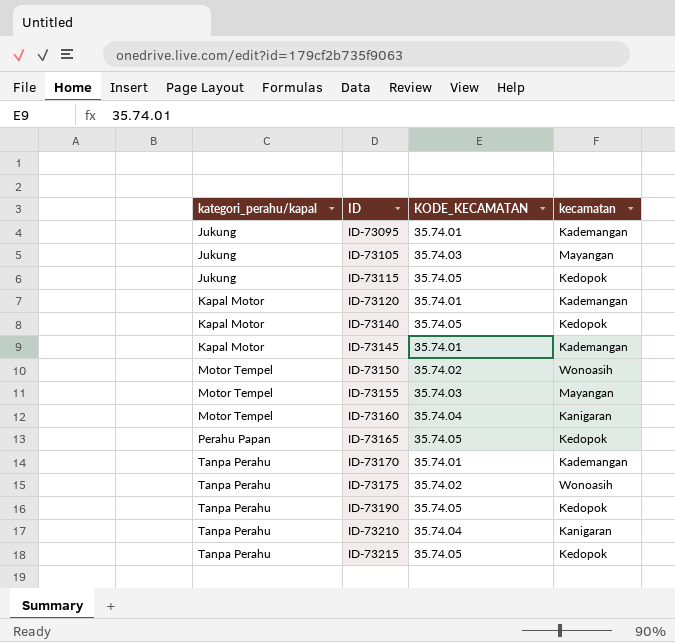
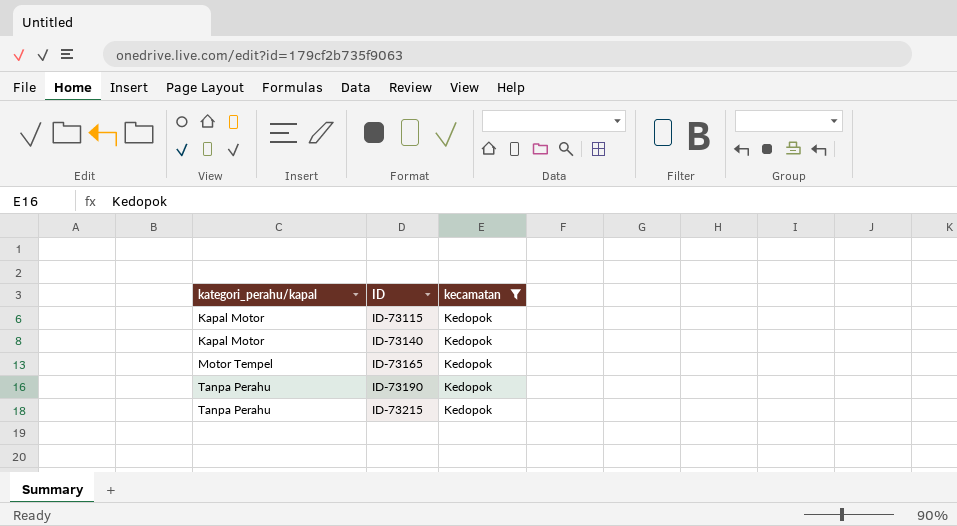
filter: none -> kecamatan = Kedopok
column KODE_KECAMATAN | position: 3 -> none
ID-73115 | kategori_perahu/kapal: Jukung -> Kapal Motor
ID-73165 | kategori_perahu/kapal: Perahu Papan -> Motor Tempel

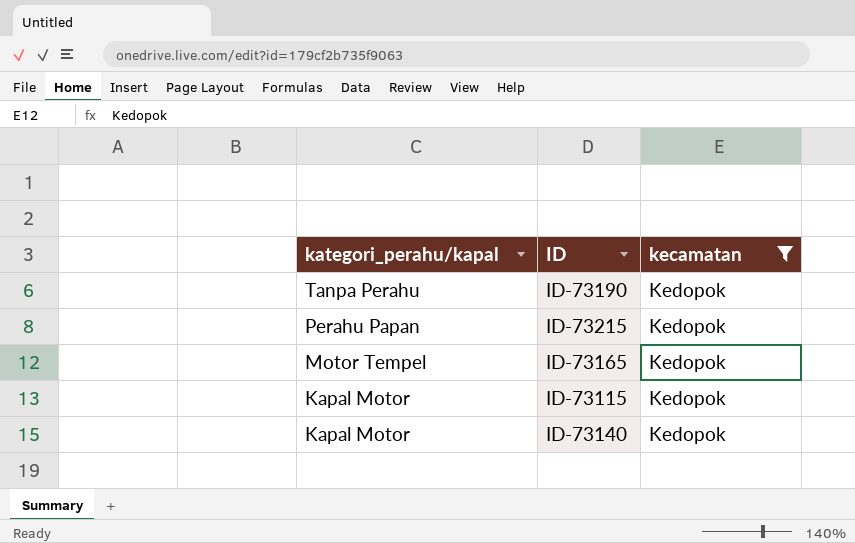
row order: kategori_perahu/kapal ascending -> kategori_perahu/kapal descending
ID-73215 | kategori_perahu/kapal: Tanpa Perahu -> Perahu Papan

